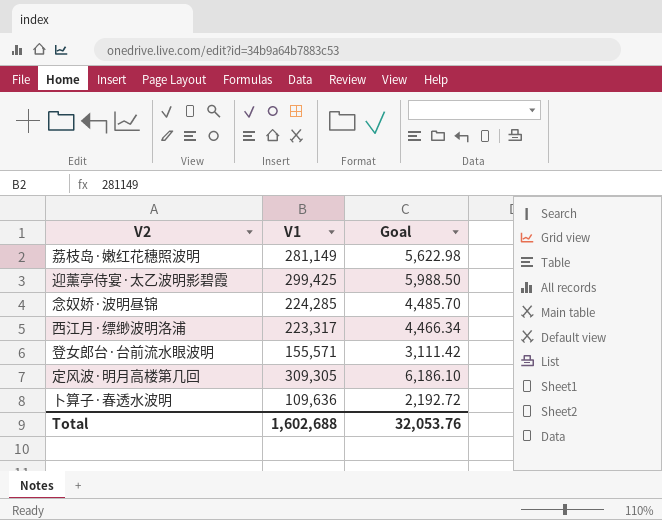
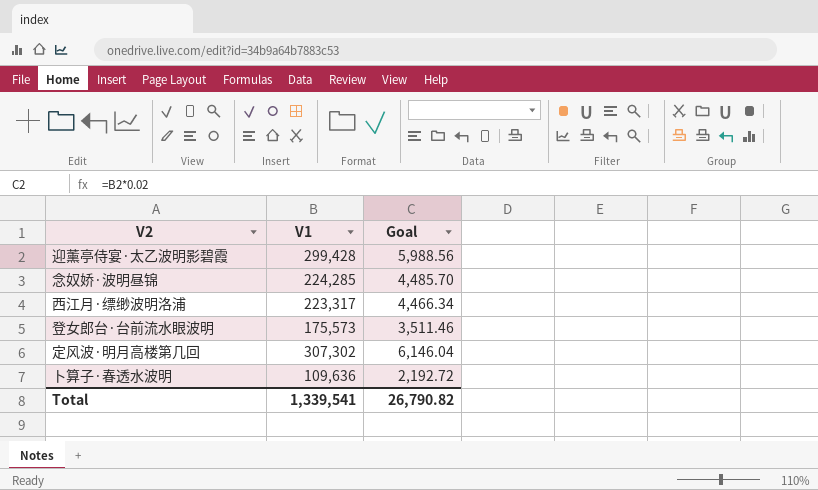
row 荔枝岛·嫩红花穗照波明: 281,149 | 5,622.98 -> none
迎薰亭侍宴·太乙波明影碧霞 | V1: 299,425 -> 299,428
迎薰亭侍宴·太乙波明影碧霞 | Goal: 5,988.50 -> 5,988.56
登女郎台·台前流水眼波明 | V1: 155,571 -> 175,573
登女郎台·台前流水眼波明 | Goal: 3,111.42 -> 3,511.46
定风波·明月高楼第几回 | V1: 309,305 -> 307,302
定风波·明月高楼第几回 | Goal: 6,186.10 -> 6,146.04
Total | V1: 1,602,688 -> 1,339,541
Total | Goal: 32,053.76 -> 26,790.82

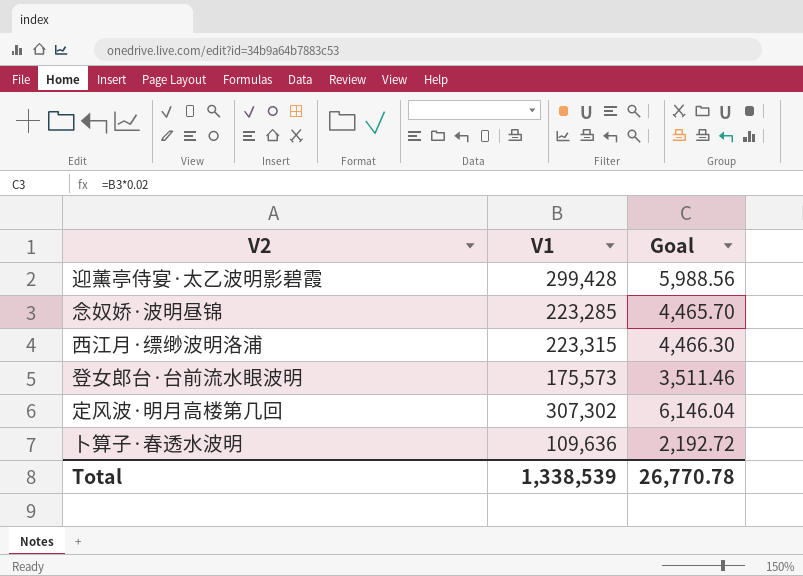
念奴娇·波明昼锦 | V1: 224,285 -> 223,285
念奴娇·波明昼锦 | Goal: 4,485.70 -> 4,465.70
西江月·缥缈波明洛浦 | V1: 223,317 -> 223,315
西江月·缥缈波明洛浦 | Goal: 4,466.34 -> 4,466.30
Total | V1: 1,339,541 -> 1,338,539
Total | Goal: 26,790.82 -> 26,770.78

